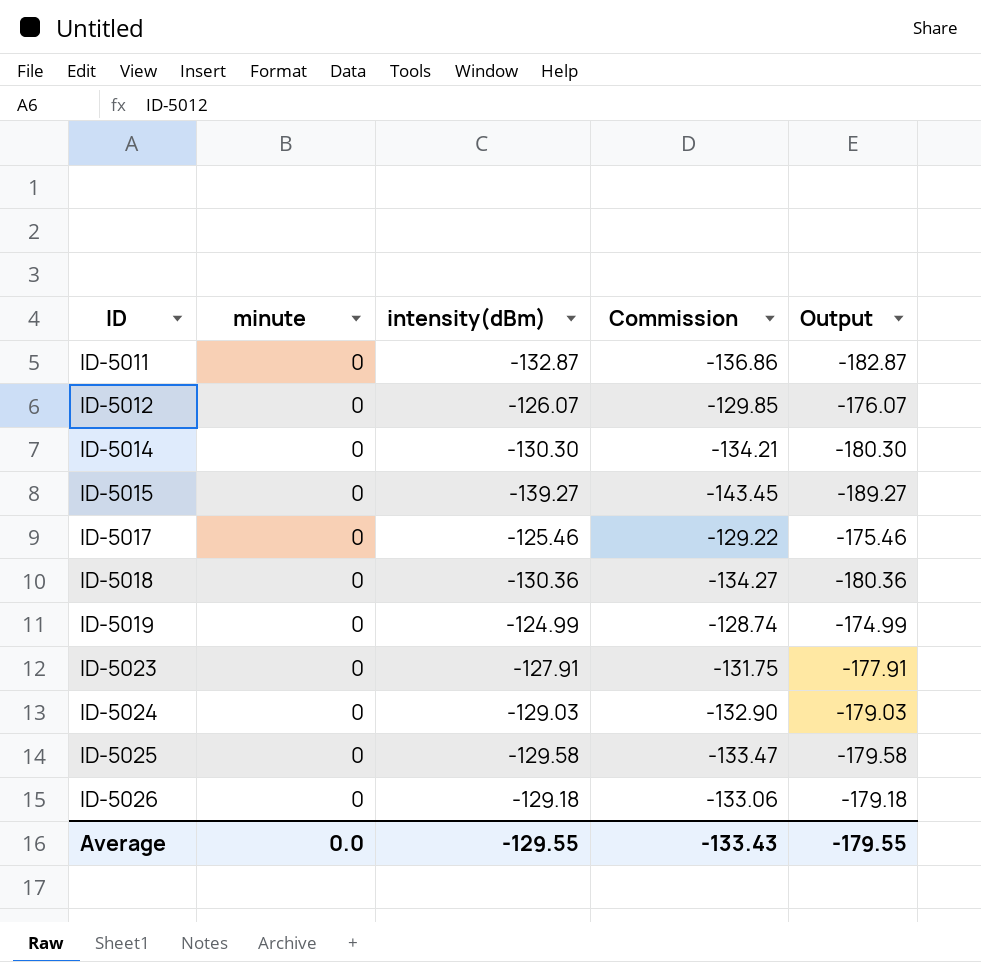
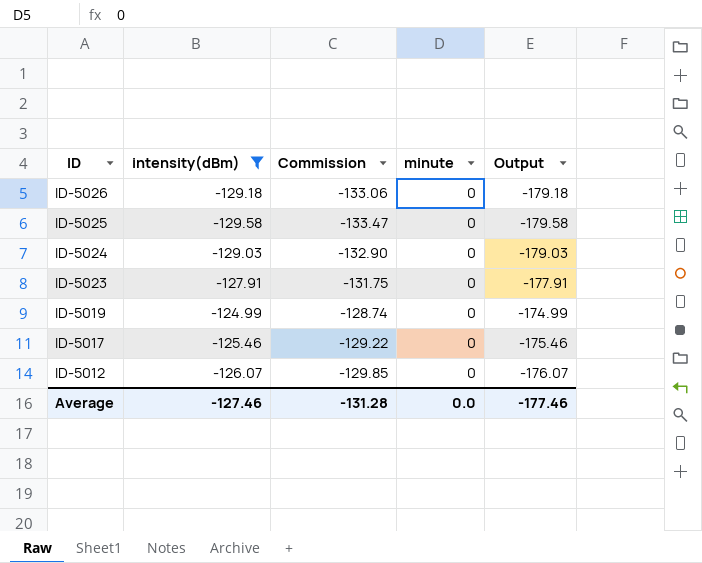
filter: none -> intensity(dBm) >= -129.58
row order: ID ascending -> ID descending
column minute | position: 2 -> 4
Average | intensity(dBm): -129.55 -> -127.46
Average | Commission: -133.43 -> -131.28
Average | Output: -179.55 -> -177.46

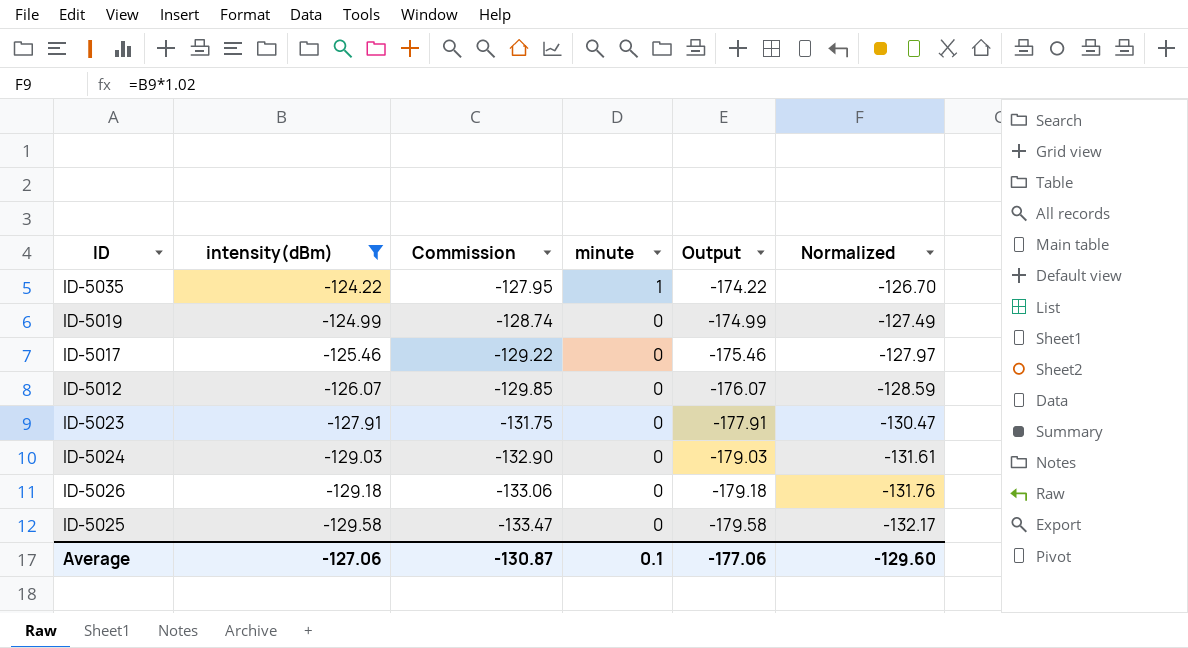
row order: ID descending -> intensity(dBm) descending
column Normalized | formula: none -> [intensity(dBm)] * 1.02
row ID-5035: none -> -124.22 | -127.95 | 1 | -174.22 | -126.70
Average | intensity(dBm): -127.46 -> -127.06
Average | Commission: -131.28 -> -130.87
Average | minute: 0.0 -> 0.1
Average | Output: -177.46 -> -177.06

